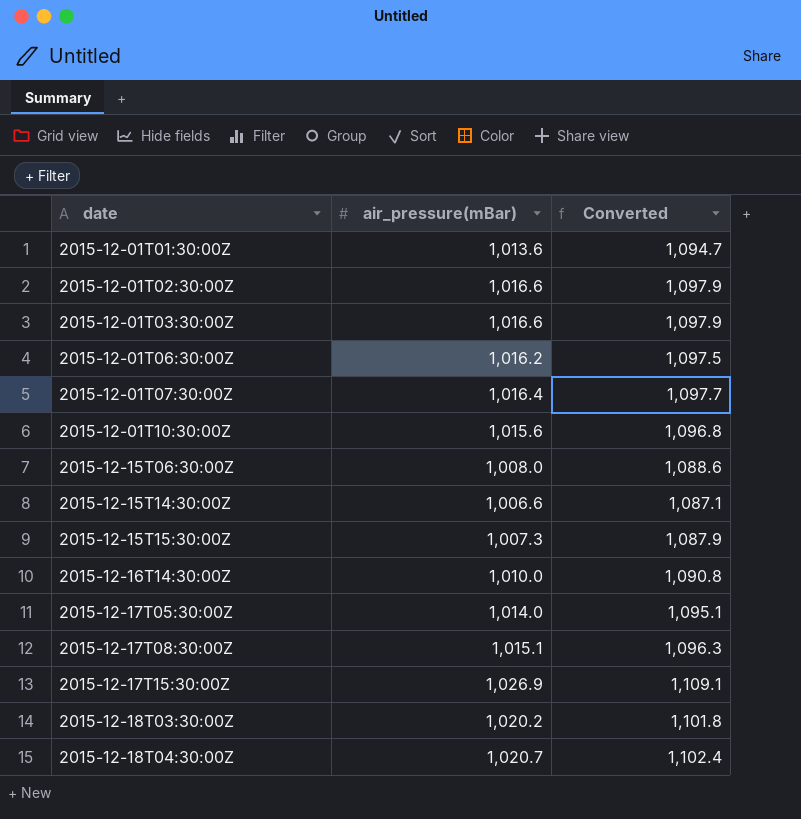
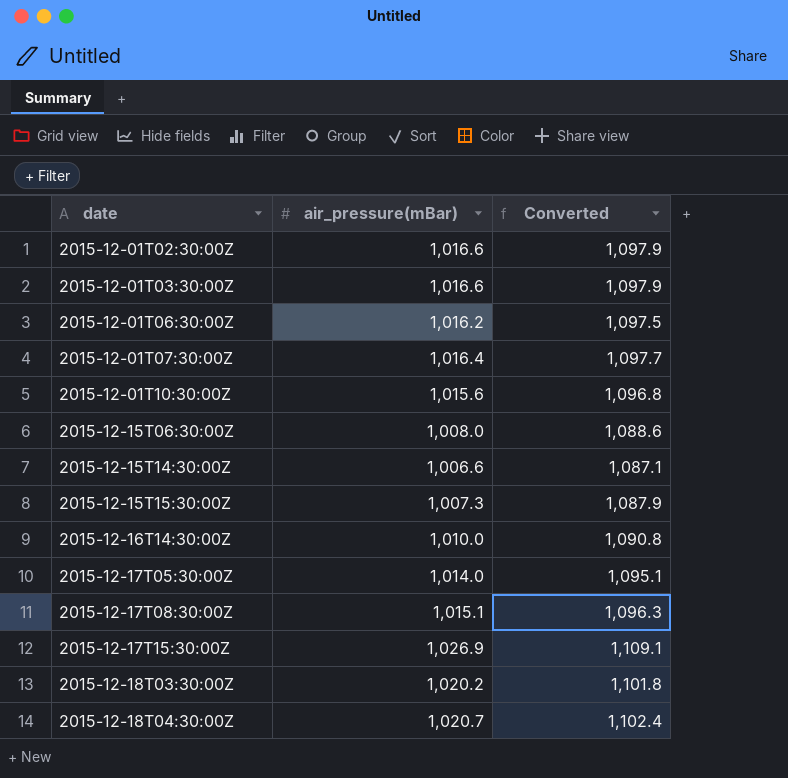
row 2015-12-01T01:30:00Z: 1,013.6 | 1,094.7 -> none

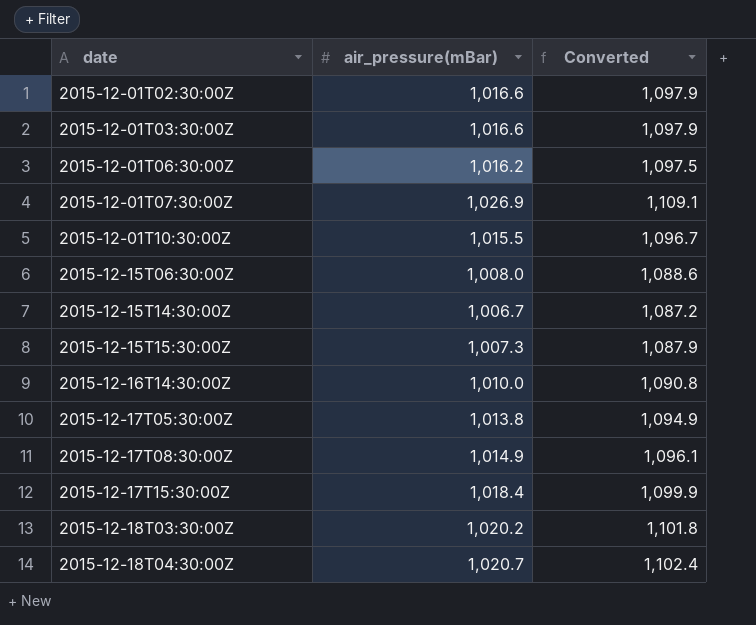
2015-12-01T07:30:00Z | air_pressure(mBar): 1,016.4 -> 1,026.9
2015-12-01T07:30:00Z | Converted: 1,097.7 -> 1,109.1
2015-12-01T10:30:00Z | air_pressure(mBar): 1,015.6 -> 1,015.5
2015-12-01T10:30:00Z | Converted: 1,096.8 -> 1,096.7
2015-12-15T14:30:00Z | air_pressure(mBar): 1,006.6 -> 1,006.7
2015-12-15T14:30:00Z | Converted: 1,087.1 -> 1,087.2
2015-12-17T05:30:00Z | air_pressure(mBar): 1,014.0 -> 1,013.8
2015-12-17T05:30:00Z | Converted: 1,095.1 -> 1,094.9
2015-12-17T08:30:00Z | air_pressure(mBar): 1,015.1 -> 1,014.9
2015-12-17T08:30:00Z | Converted: 1,096.3 -> 1,096.1
2015-12-17T15:30:00Z | air_pressure(mBar): 1,026.9 -> 1,018.4
2015-12-17T15:30:00Z | Converted: 1,109.1 -> 1,099.9

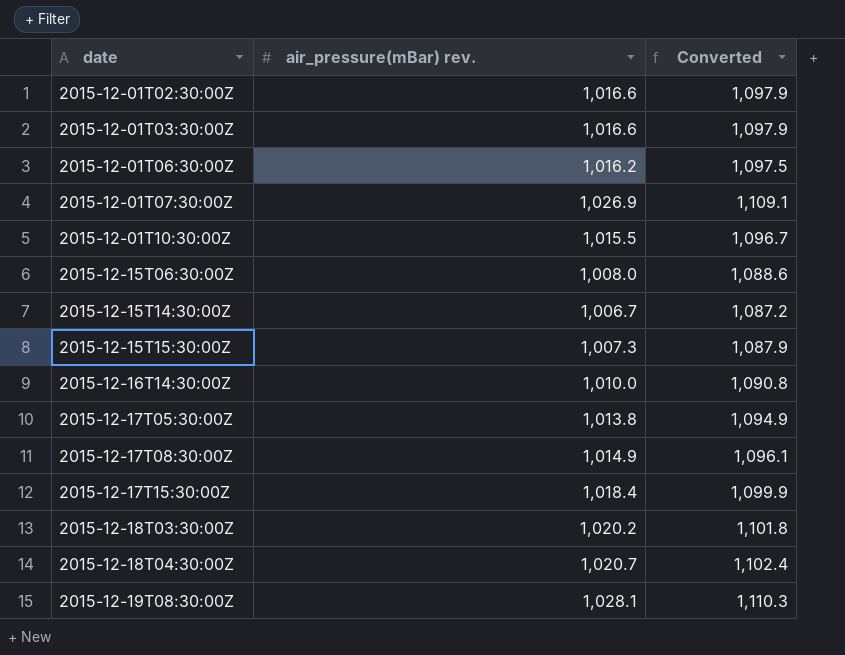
column name: air_pressure(mBar) -> air_pressure(mBar) rev.
row 2015-12-19T08:30:00Z: none -> 1,028.1 | 1,110.3

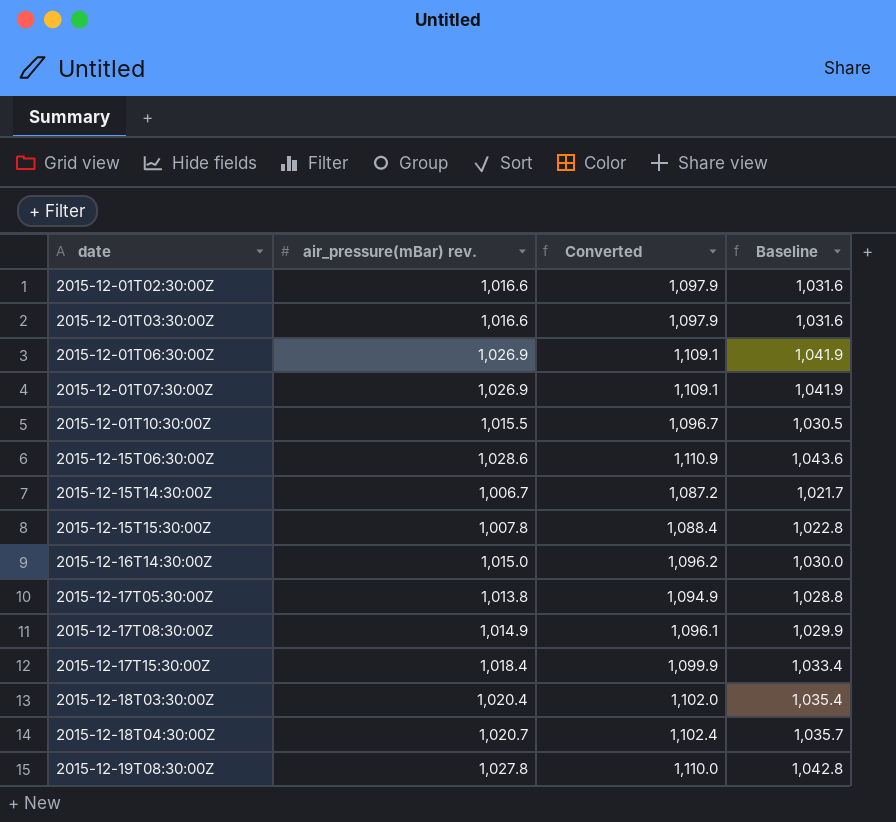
column Baseline | formula: none -> [air_pressure(mBar) rev.] + 15
2015-12-01T06:30:00Z | air_pressure(mBar) rev.: 1,016.2 -> 1,026.9
2015-12-01T06:30:00Z | Converted: 1,097.5 -> 1,109.1
2015-12-15T06:30:00Z | air_pressure(mBar) rev.: 1,008.0 -> 1,028.6
2015-12-15T06:30:00Z | Converted: 1,088.6 -> 1,110.9
2015-12-15T15:30:00Z | air_pressure(mBar) rev.: 1,007.3 -> 1,007.8
2015-12-15T15:30:00Z | Converted: 1,087.9 -> 1,088.4
2015-12-16T14:30:00Z | air_pressure(mBar) rev.: 1,010.0 -> 1,015.0
2015-12-16T14:30:00Z | Converted: 1,090.8 -> 1,096.2
2015-12-18T03:30:00Z | air_pressure(mBar) rev.: 1,020.2 -> 1,020.4
2015-12-18T03:30:00Z | Converted: 1,101.8 -> 1,102.0
2015-12-19T08:30:00Z | air_pressure(mBar) rev.: 1,028.1 -> 1,027.8
2015-12-19T08:30:00Z | Converted: 1,110.3 -> 1,110.0

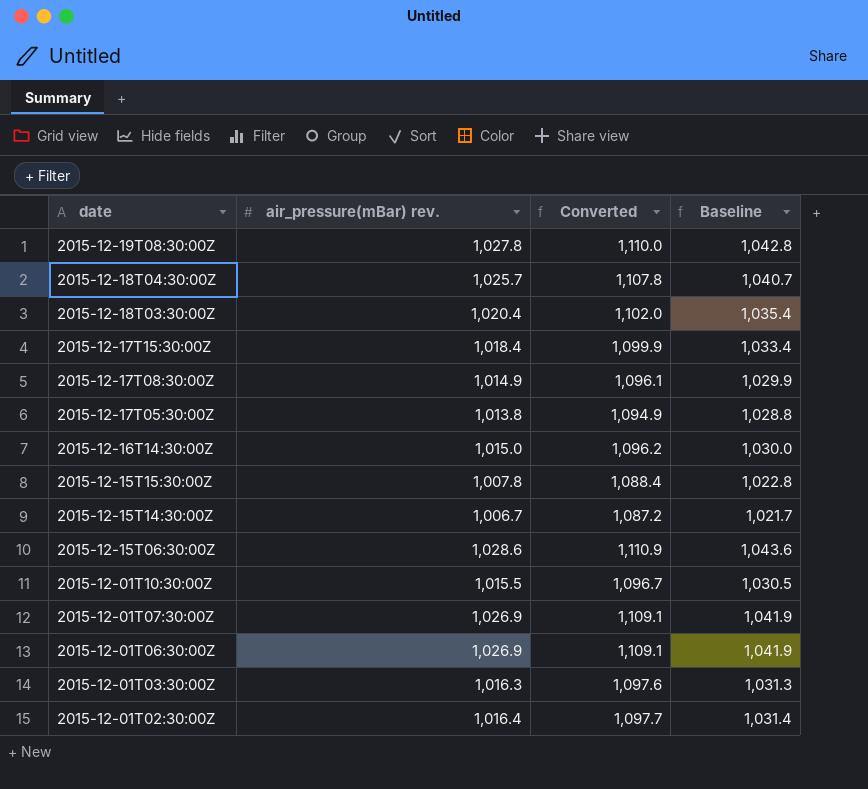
row order: date ascending -> date descending
2015-12-18T04:30:00Z | air_pressure(mBar) rev.: 1,020.7 -> 1,025.7
2015-12-18T04:30:00Z | Converted: 1,102.4 -> 1,107.8
2015-12-18T04:30:00Z | Baseline: 1,035.7 -> 1,040.7
2015-12-01T03:30:00Z | air_pressure(mBar) rev.: 1,016.6 -> 1,016.3
2015-12-01T03:30:00Z | Converted: 1,097.9 -> 1,097.6
2015-12-01T03:30:00Z | Baseline: 1,031.6 -> 1,031.3
2015-12-01T02:30:00Z | air_pressure(mBar) rev.: 1,016.6 -> 1,016.4
2015-12-01T02:30:00Z | Converted: 1,097.9 -> 1,097.7
2015-12-01T02:30:00Z | Baseline: 1,031.6 -> 1,031.4

